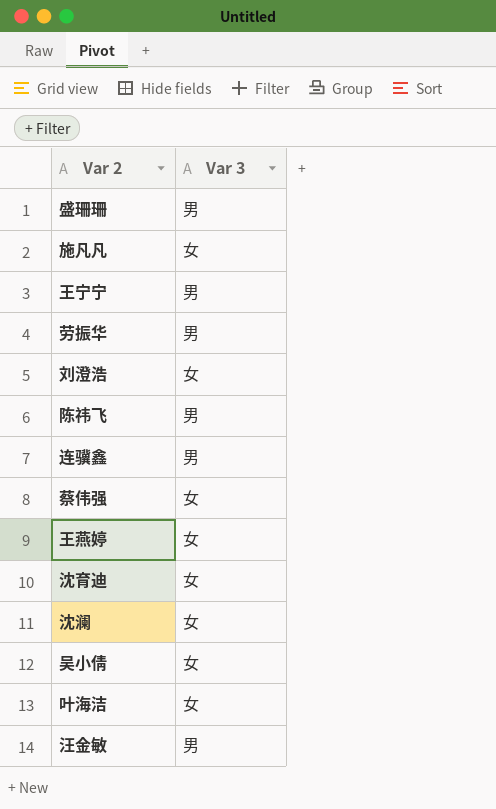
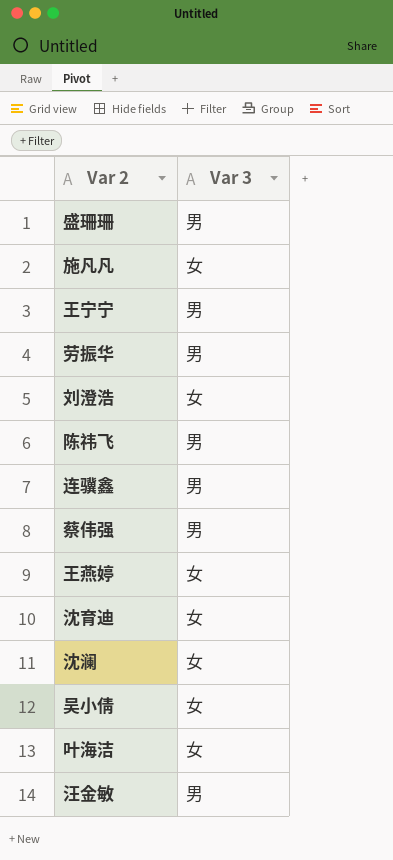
蔡伟强 | Var 3: 女 -> 男

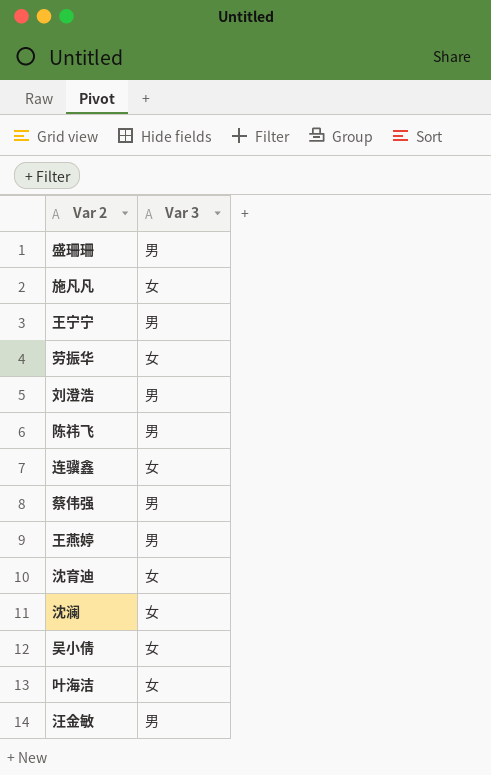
劳振华 | Var 3: 男 -> 女
刘澄浩 | Var 3: 女 -> 男
连骥鑫 | Var 3: 男 -> 女
王燕婷 | Var 3: 女 -> 男

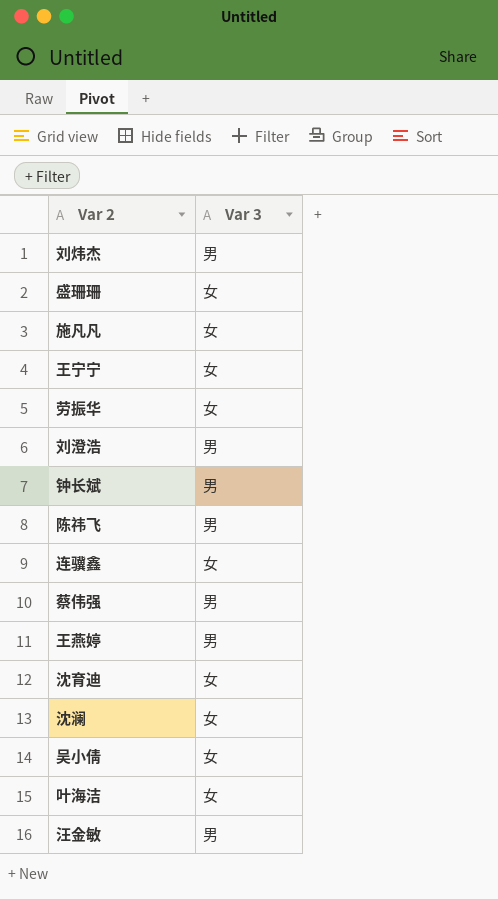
row 刘炜杰: none -> 男
盛珊珊 | Var 3: 男 -> 女
王宁宁 | Var 3: 男 -> 女
row 钟长斌: none -> 男

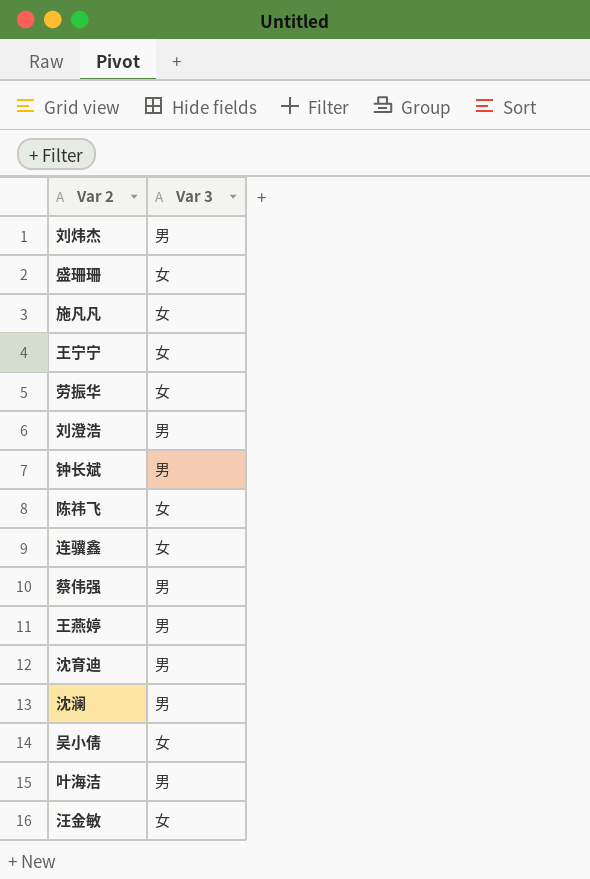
陈祎飞 | Var 3: 男 -> 女
沈育迪 | Var 3: 女 -> 男
沈澜 | Var 3: 女 -> 男
叶海洁 | Var 3: 女 -> 男
汪金敏 | Var 3: 男 -> 女

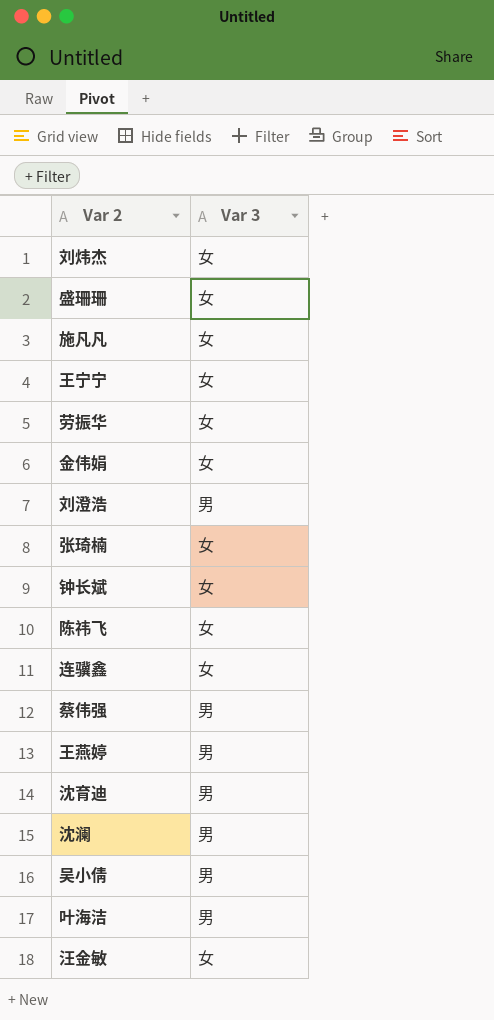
刘炜杰 | Var 3: 男 -> 女
row 金伟娟: none -> 女
row 张琦楠: none -> 女
钟长斌 | Var 3: 男 -> 女
吴小倩 | Var 3: 女 -> 男

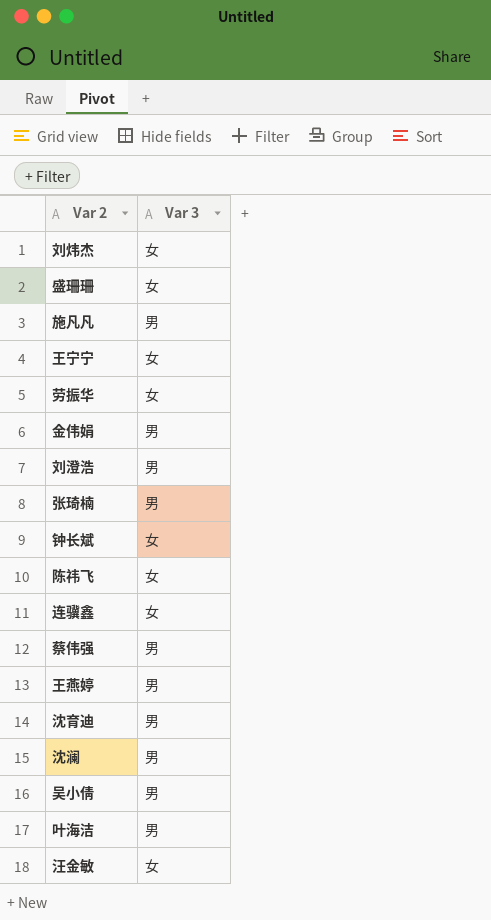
施凡凡 | Var 3: 女 -> 男
金伟娟 | Var 3: 女 -> 男
张琦楠 | Var 3: 女 -> 男

